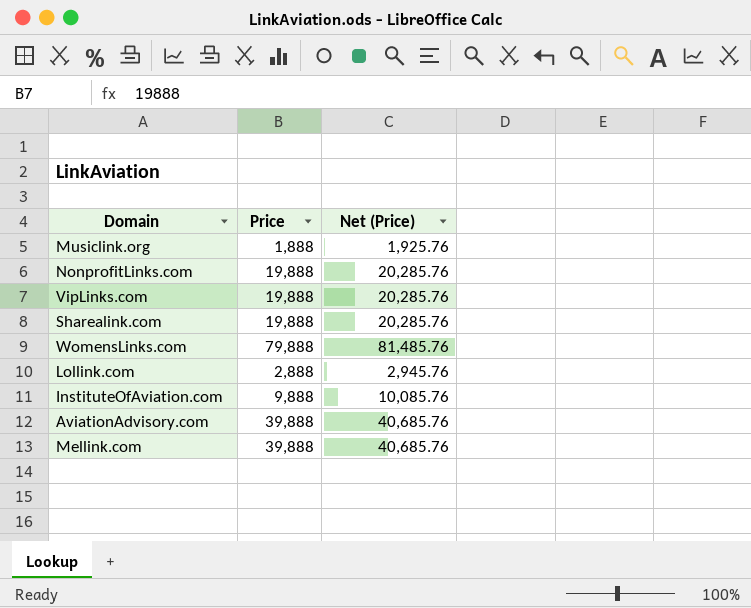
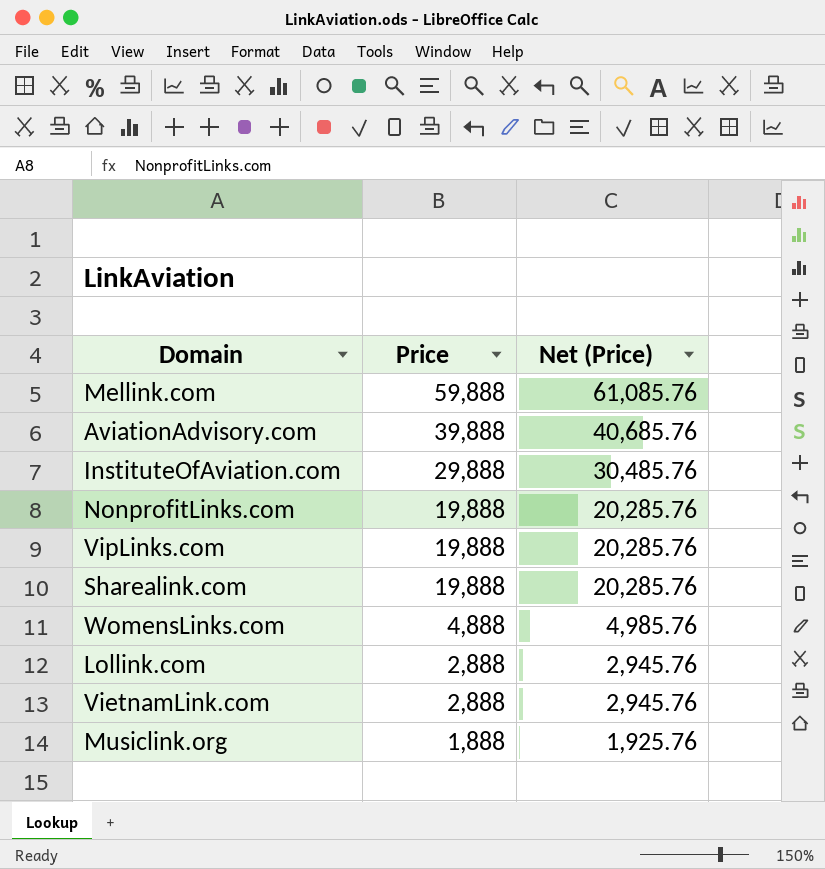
row order: none -> Price descending
Mellink.com | Price: 39,888 -> 59,888
Mellink.com | Net (Price): 40,685.76 -> 61,085.76
InstituteOfAviation.com | Price: 9,888 -> 29,888
InstituteOfAviation.com | Net (Price): 10,085.76 -> 30,485.76
WomensLinks.com | Price: 79,888 -> 4,888
WomensLinks.com | Net (Price): 81,485.76 -> 4,985.76
row VietnamLink.com: none -> 2,888 | 2,945.76

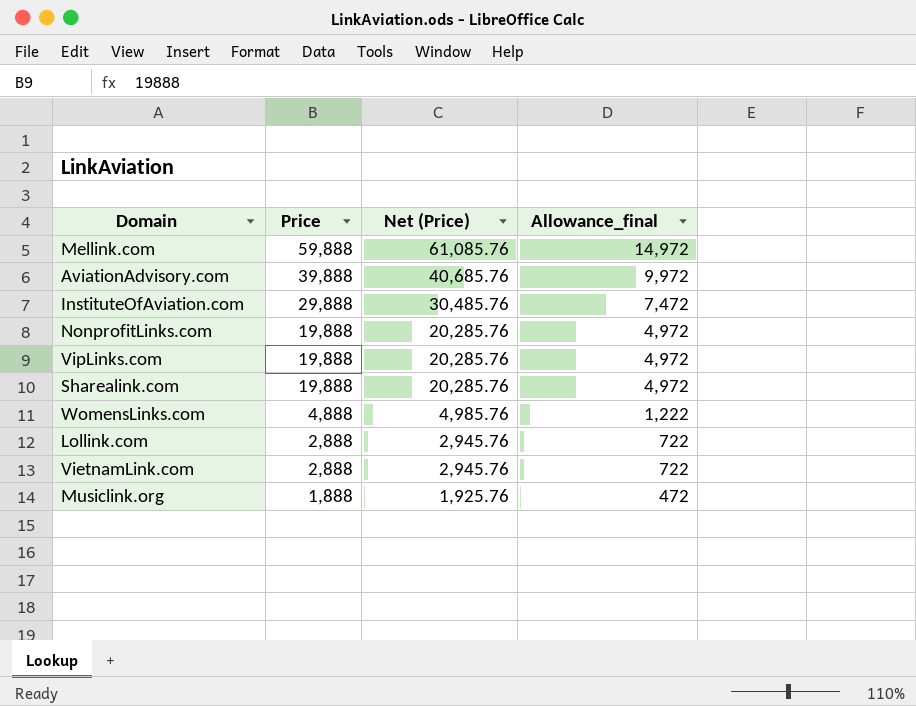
column Allowance_final | formula: none -> [Price] * 0.25

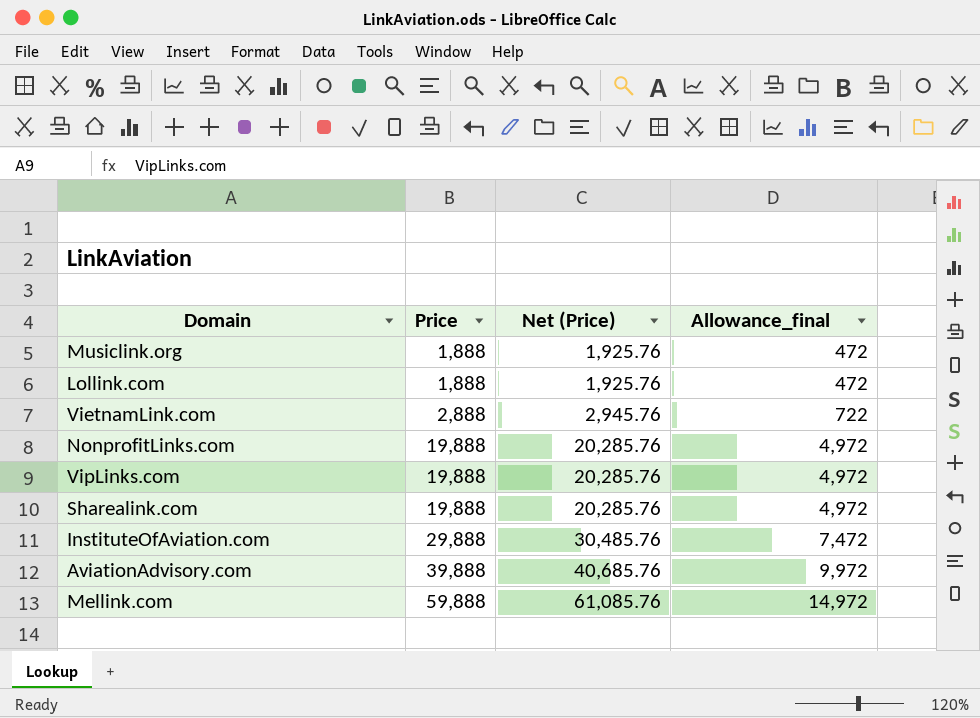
row order: Price descending -> Price ascending
row WomensLinks.com: 4,888 | 4,985.76 | 1,222 -> none
Lollink.com | Price: 2,888 -> 1,888
Lollink.com | Net (Price): 2,945.76 -> 1,925.76
Lollink.com | Allowance_final: 722 -> 472

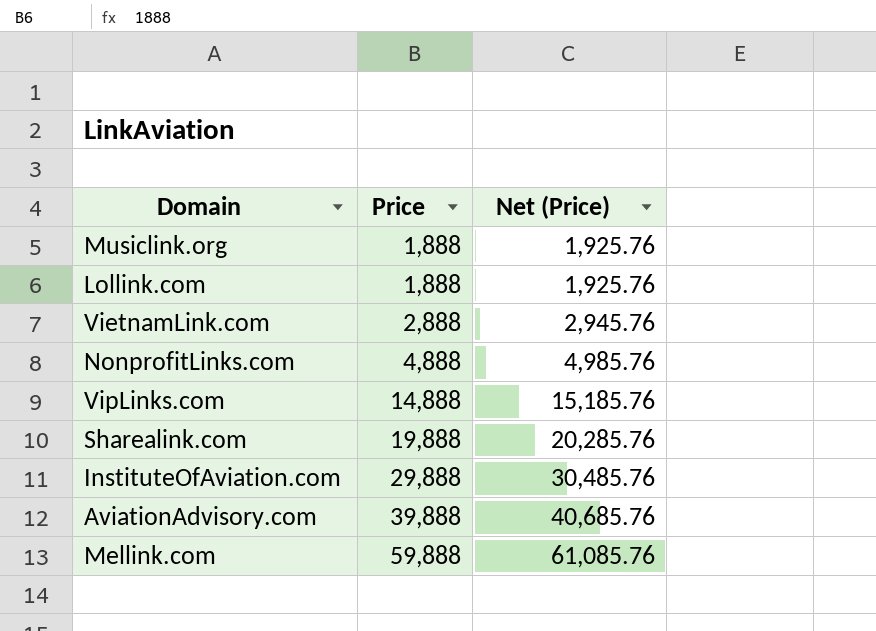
column Allowance_final | formula: [Price] * 0.25 -> none
NonprofitLinks.com | Price: 19,888 -> 4,888
NonprofitLinks.com | Net (Price): 20,285.76 -> 4,985.76
VipLinks.com | Price: 19,888 -> 14,888
VipLinks.com | Net (Price): 20,285.76 -> 15,185.76

